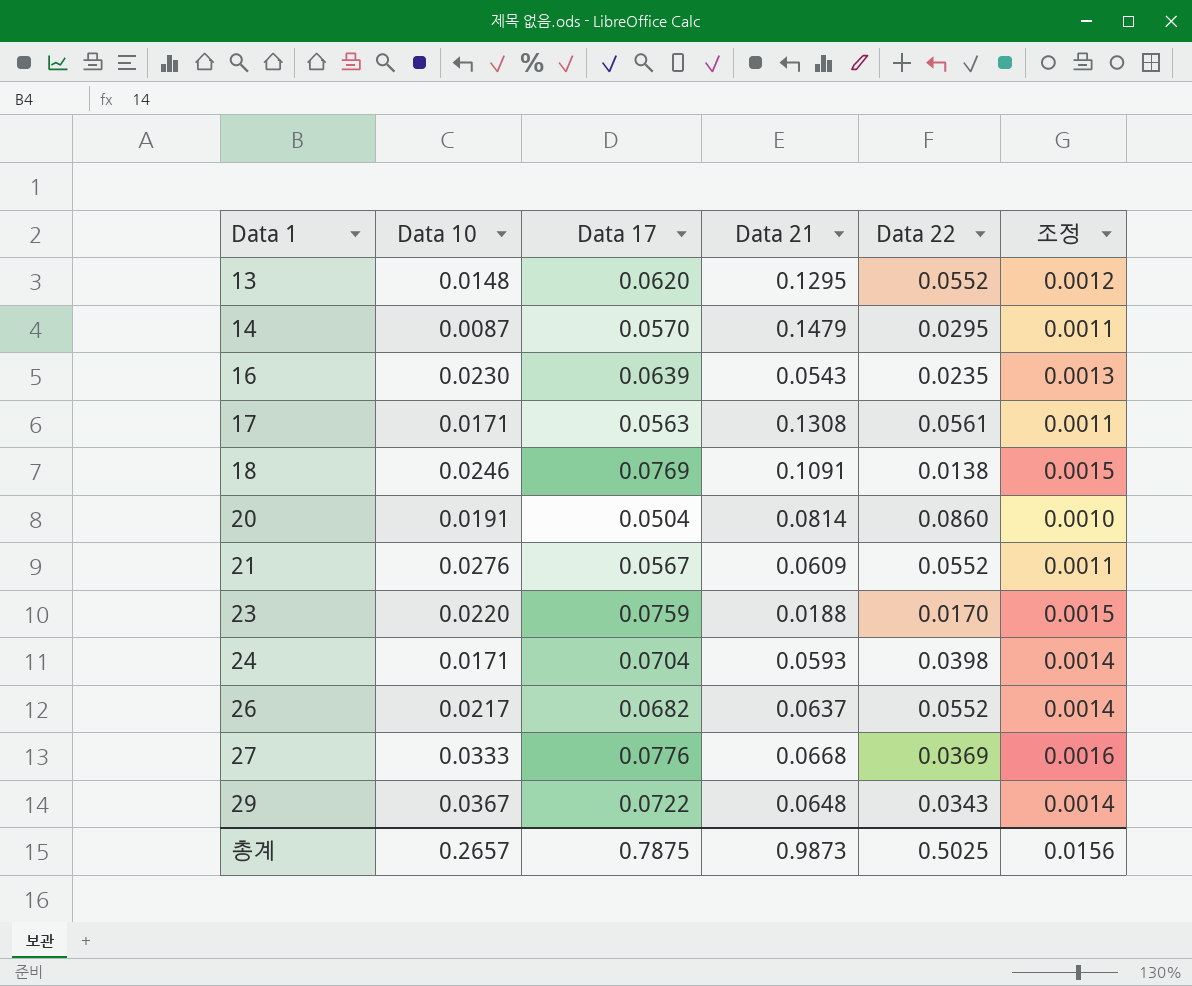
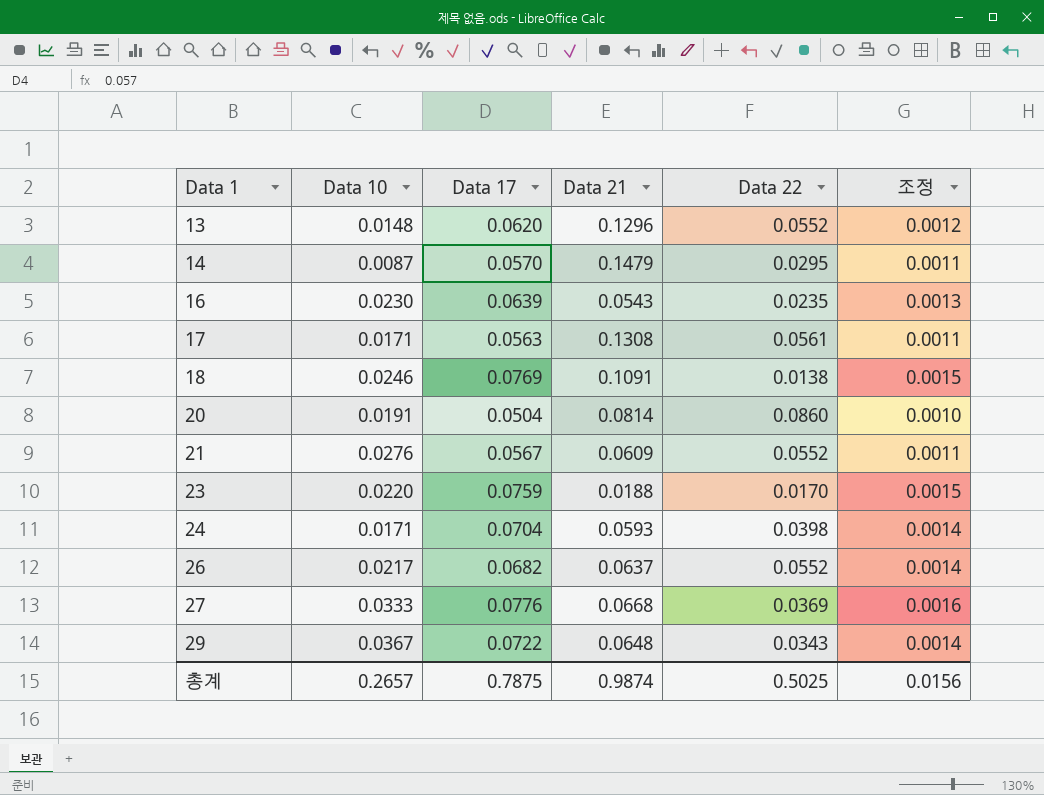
13 | Data 21: 0.1295 -> 0.1296
총계 | Data 21: 0.9873 -> 0.9874

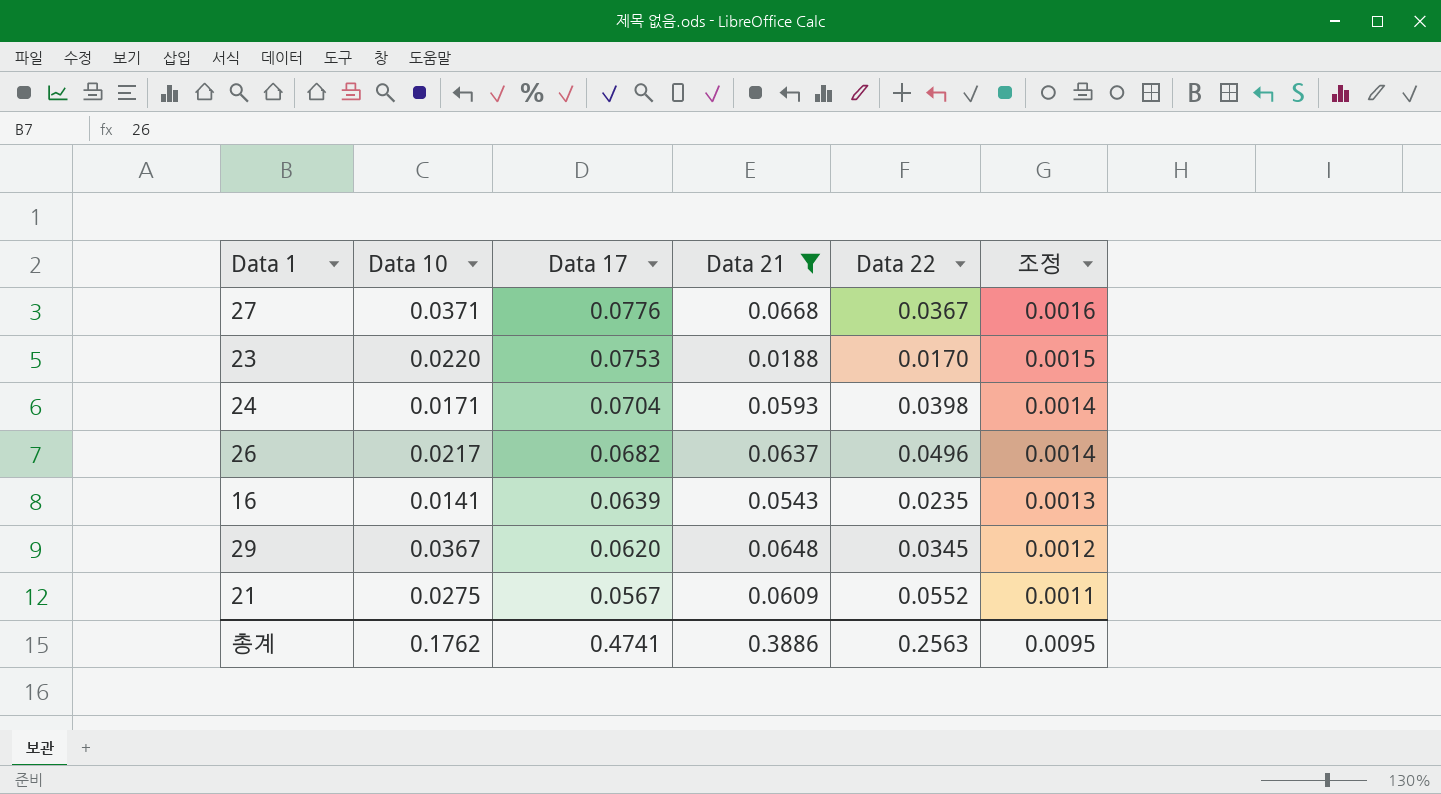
filter: none -> Data 21 <= 0.0668
row order: Data 1 ascending -> Data 17 descending
27 | Data 10: 0.0333 -> 0.0371
27 | Data 22: 0.0369 -> 0.0367
23 | Data 17: 0.0759 -> 0.0753
26 | Data 22: 0.0552 -> 0.0496
16 | Data 10: 0.0230 -> 0.0141
29 | Data 17: 0.0722 -> 0.0620
29 | Data 22: 0.0343 -> 0.0345
29 | 조정: 0.0014 -> 0.0012
21 | Data 10: 0.0276 -> 0.0275
총계 | Data 10: 0.2657 -> 0.1762
총계 | Data 17: 0.7875 -> 0.4741
총계 | Data 21: 0.9874 -> 0.3886
총계 | Data 22: 0.5025 -> 0.2563
총계 | 조정: 0.0156 -> 0.0095

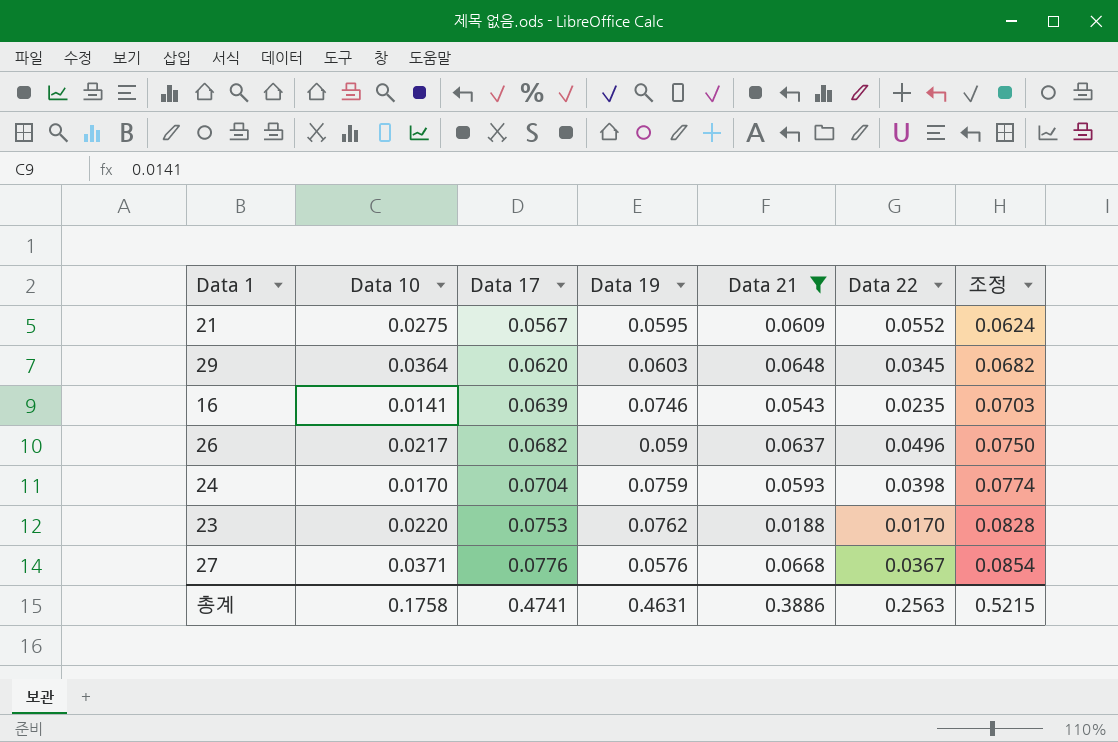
row order: Data 17 descending -> Data 17 ascending
column Data 19 | position: none -> 4
column 조정 | formula: [Data 17] * 0.02 -> [Data 17] * 1.1
29 | Data 10: 0.0367 -> 0.0364
24 | Data 10: 0.0171 -> 0.0170
총계 | Data 10: 0.1762 -> 0.1758
총계 | 조정: 0.0095 -> 0.5215

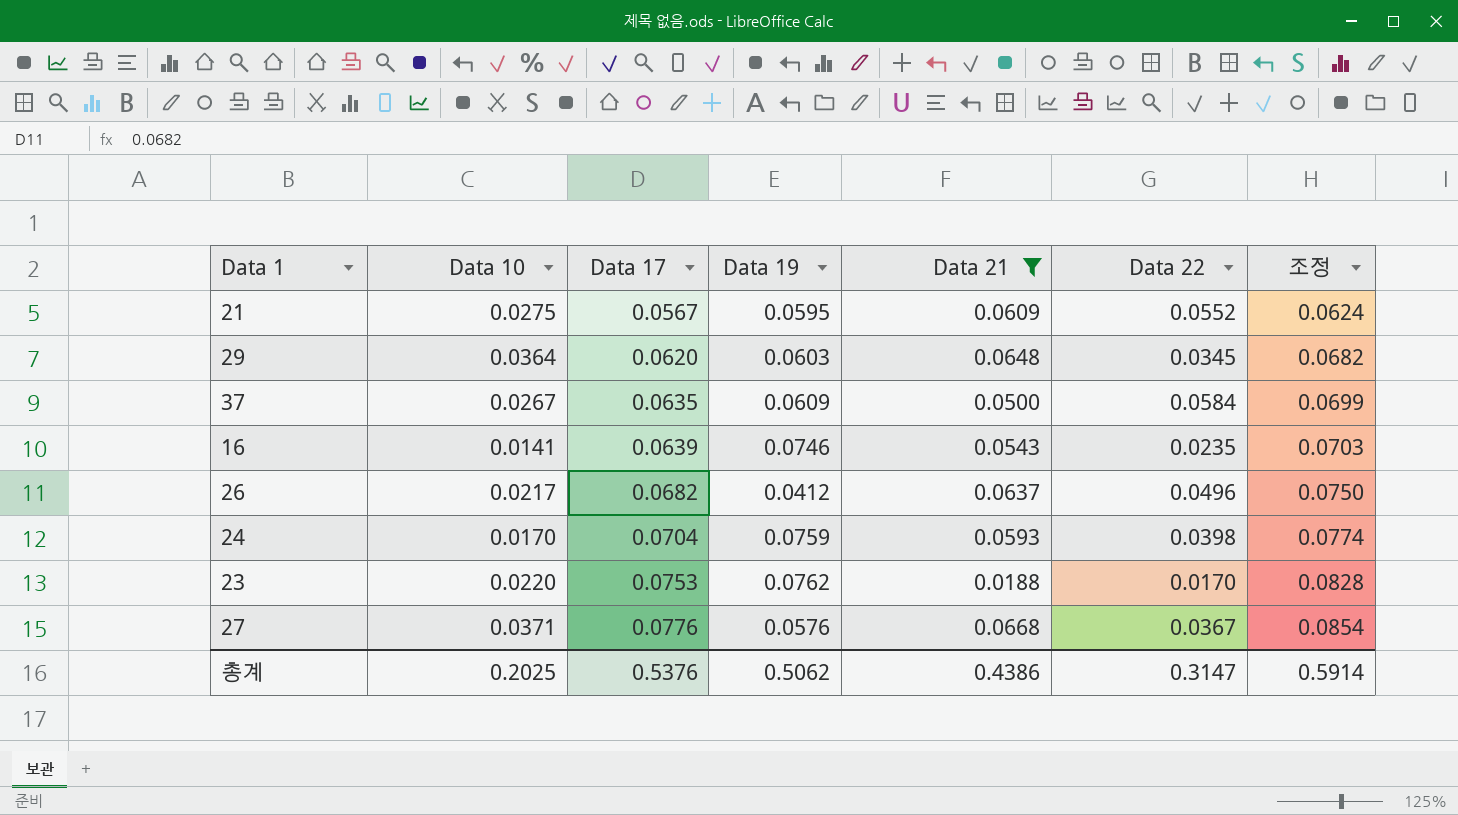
row 37: none -> 0.0267 | 0.0635 | 0.0609 | 0.0500 | 0.0584 | 0.0699
26 | Data 19: 0.059 -> 0.0412
총계 | Data 10: 0.1758 -> 0.2025
총계 | Data 17: 0.4741 -> 0.5376
총계 | Data 19: 0.4631 -> 0.5062
총계 | Data 21: 0.3886 -> 0.4386
총계 | Data 22: 0.2563 -> 0.3147
총계 | 조정: 0.5215 -> 0.5914

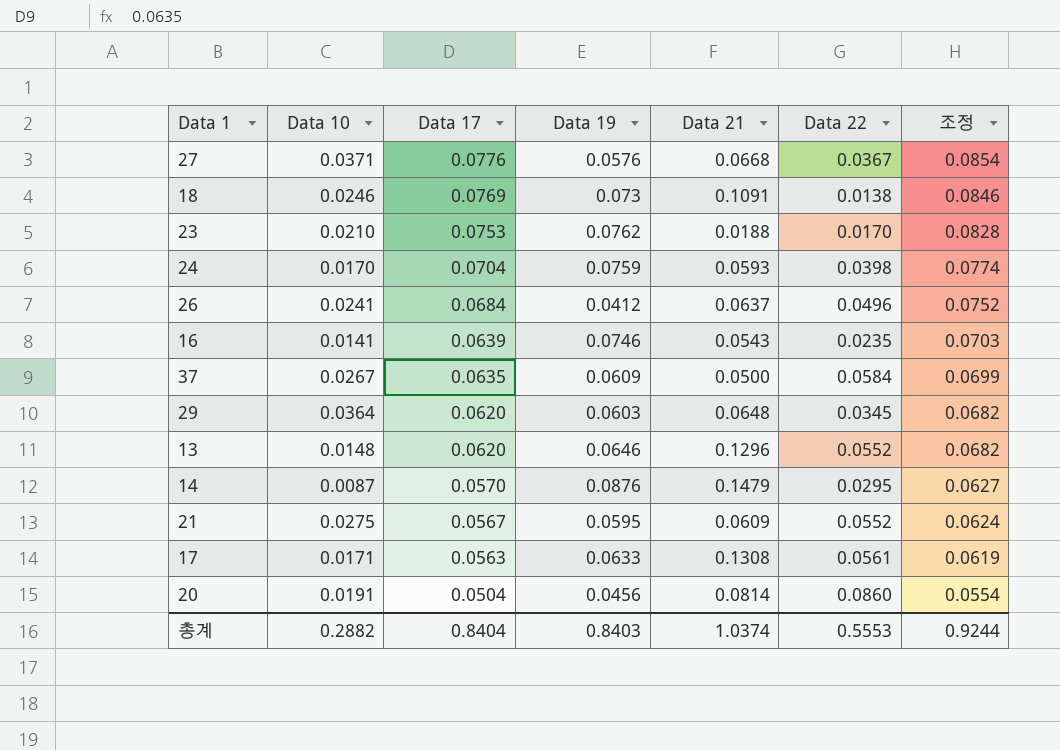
filter: Data 21 <= 0.0668 -> none
row order: Data 17 ascending -> Data 17 descending
23 | Data 10: 0.0220 -> 0.0210
26 | Data 10: 0.0217 -> 0.0241
26 | Data 17: 0.0682 -> 0.0684
26 | 조정: 0.0750 -> 0.0752
총계 | Data 10: 0.2025 -> 0.2882
총계 | Data 17: 0.5376 -> 0.8404
총계 | Data 19: 0.5062 -> 0.8403
총계 | Data 21: 0.4386 -> 1.0374
총계 | Data 22: 0.3147 -> 0.5553
총계 | 조정: 0.5914 -> 0.9244

